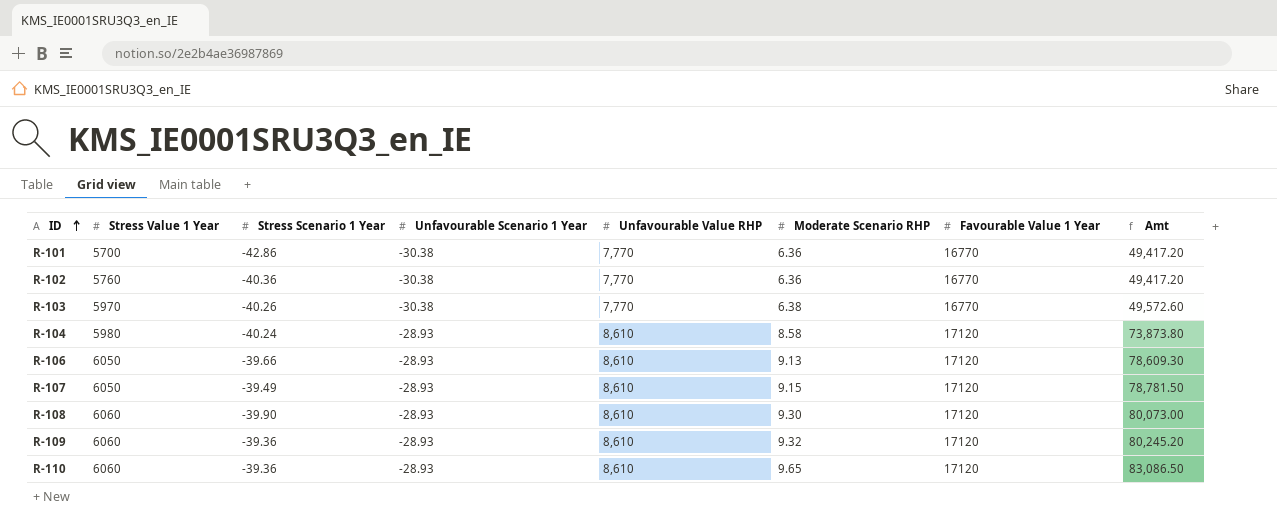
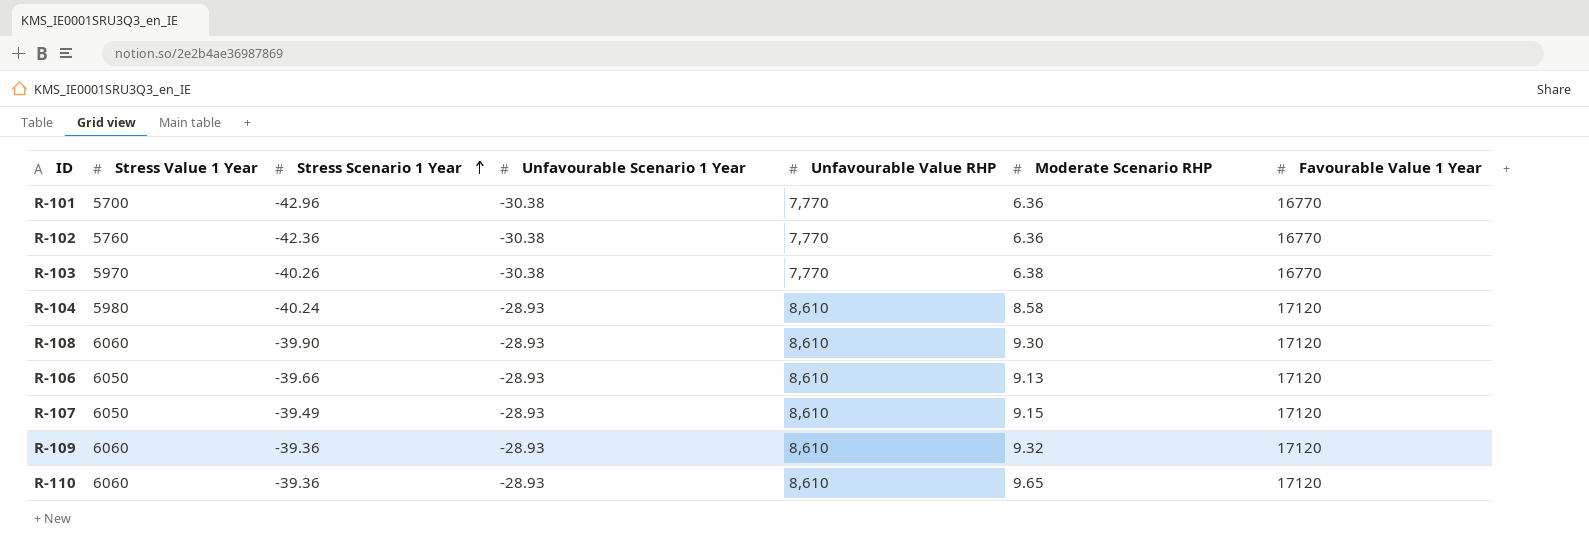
row order: ID ascending -> Stress Scenario 1 Year ascending
column Amt | formula: [Unfavourable Value RHP] * [Moderate Scenario RHP] -> none
R-101 | Stress Scenario 1 Year: -42.86 -> -42.96
R-102 | Stress Scenario 1 Year: -40.36 -> -42.36

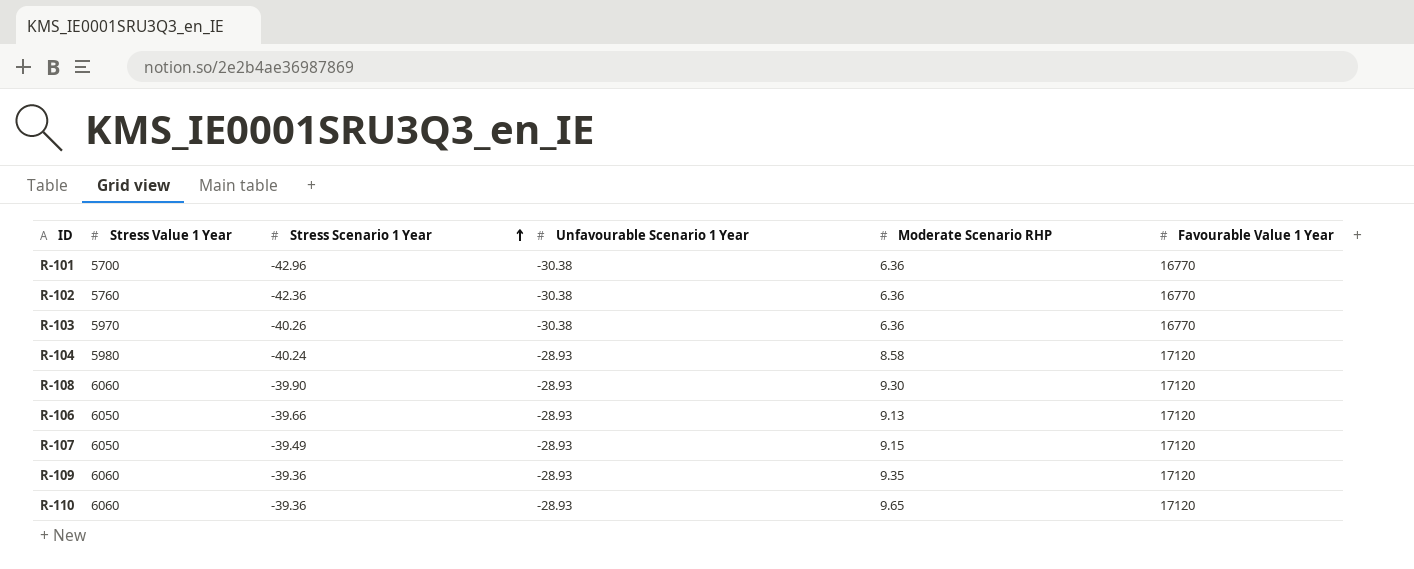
column Unfavourable Value RHP | position: 5 -> none
R-103 | Moderate Scenario RHP: 6.38 -> 6.36
R-109 | Moderate Scenario RHP: 9.32 -> 9.35

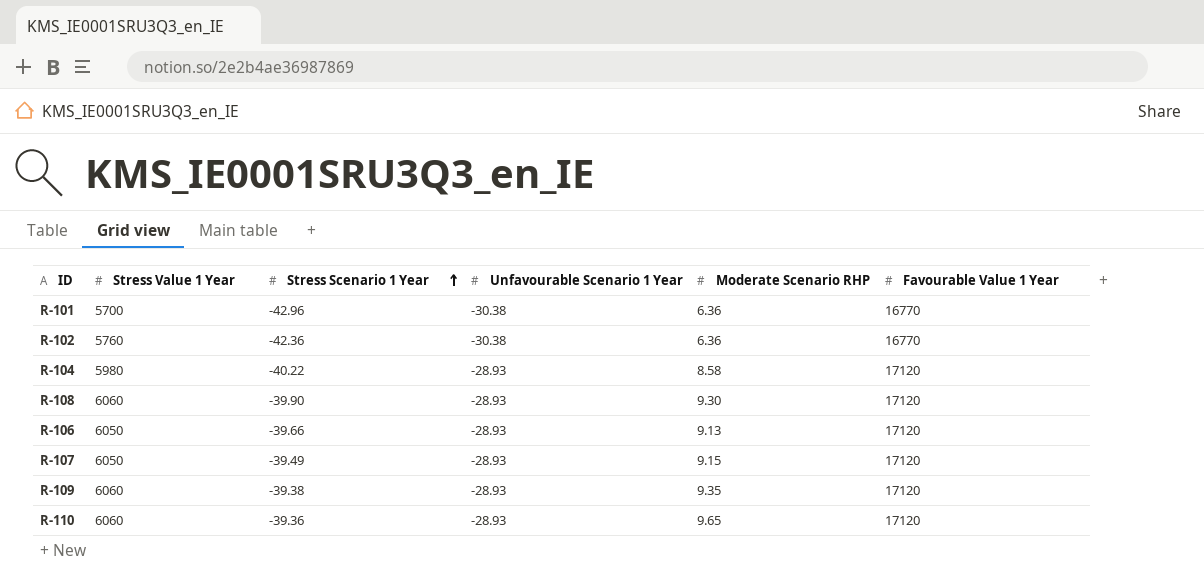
row R-103: 5970 | -40.26 | -30.38 | 6.36 | 16770 -> none
R-104 | Stress Scenario 1 Year: -40.24 -> -40.22
R-109 | Stress Scenario 1 Year: -39.36 -> -39.38

